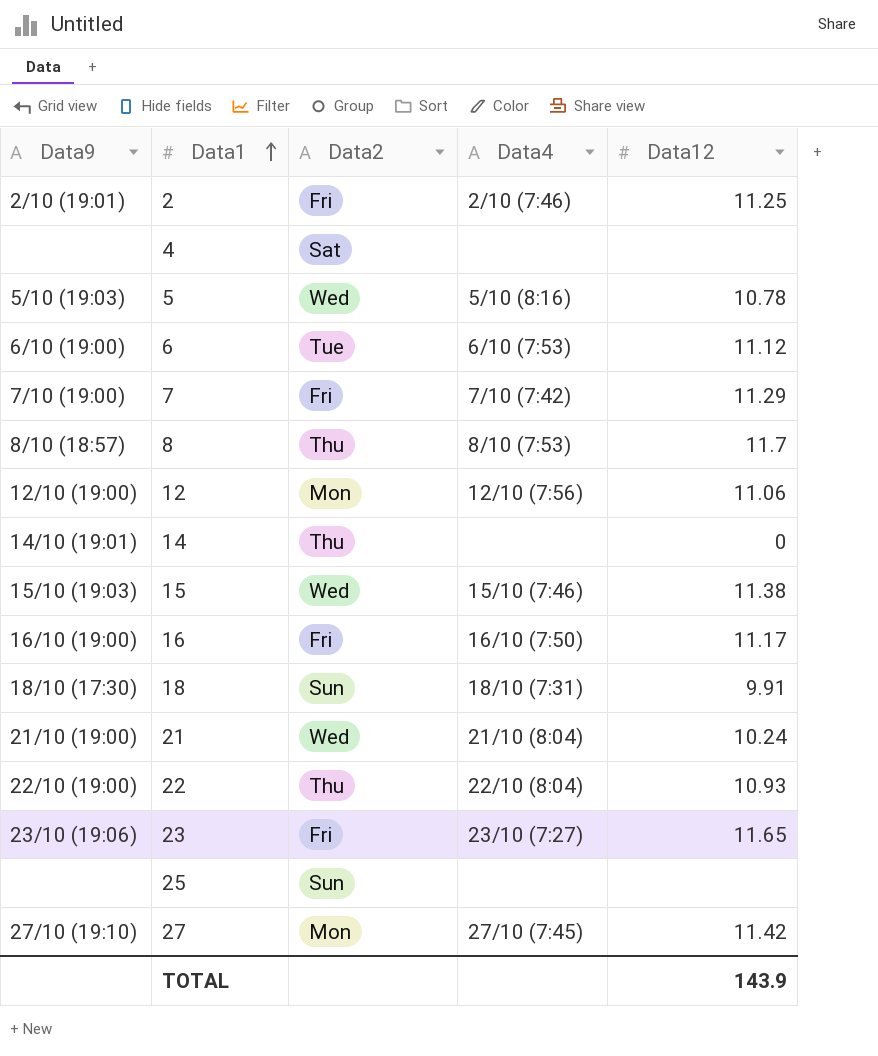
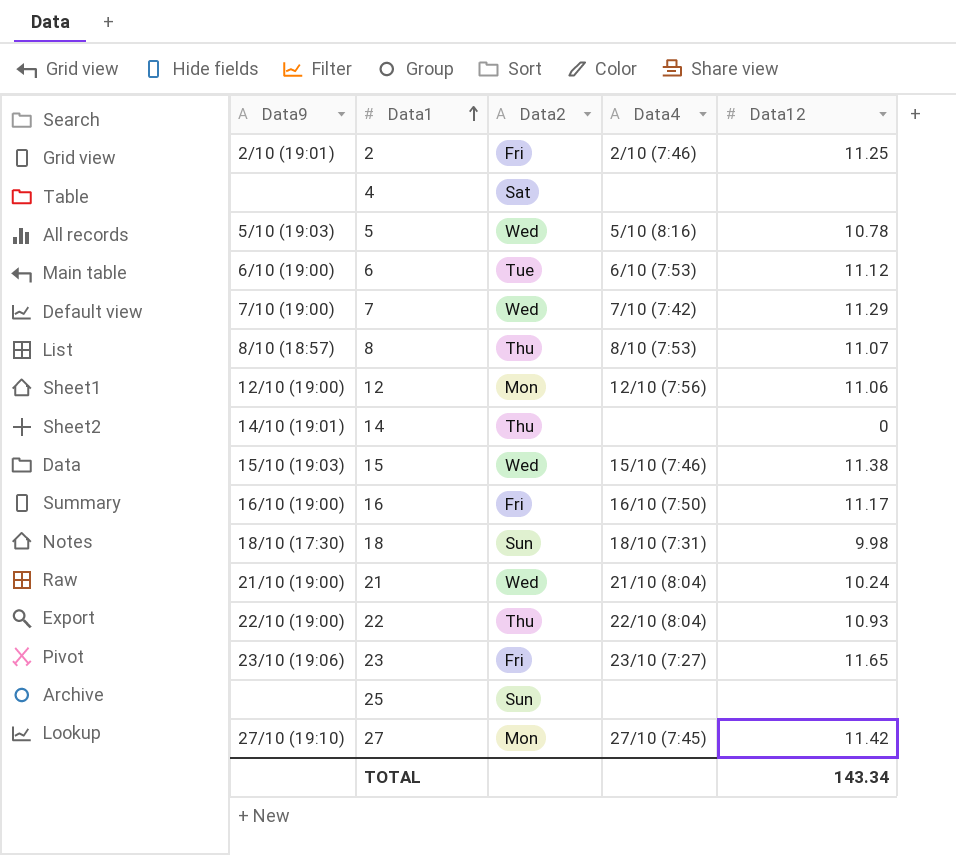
7 | Data2: Fri -> Wed
8 | Data12: 11.7 -> 11.07
18 | Data12: 9.91 -> 9.98
TOTAL | Data12: 143.9 -> 143.34

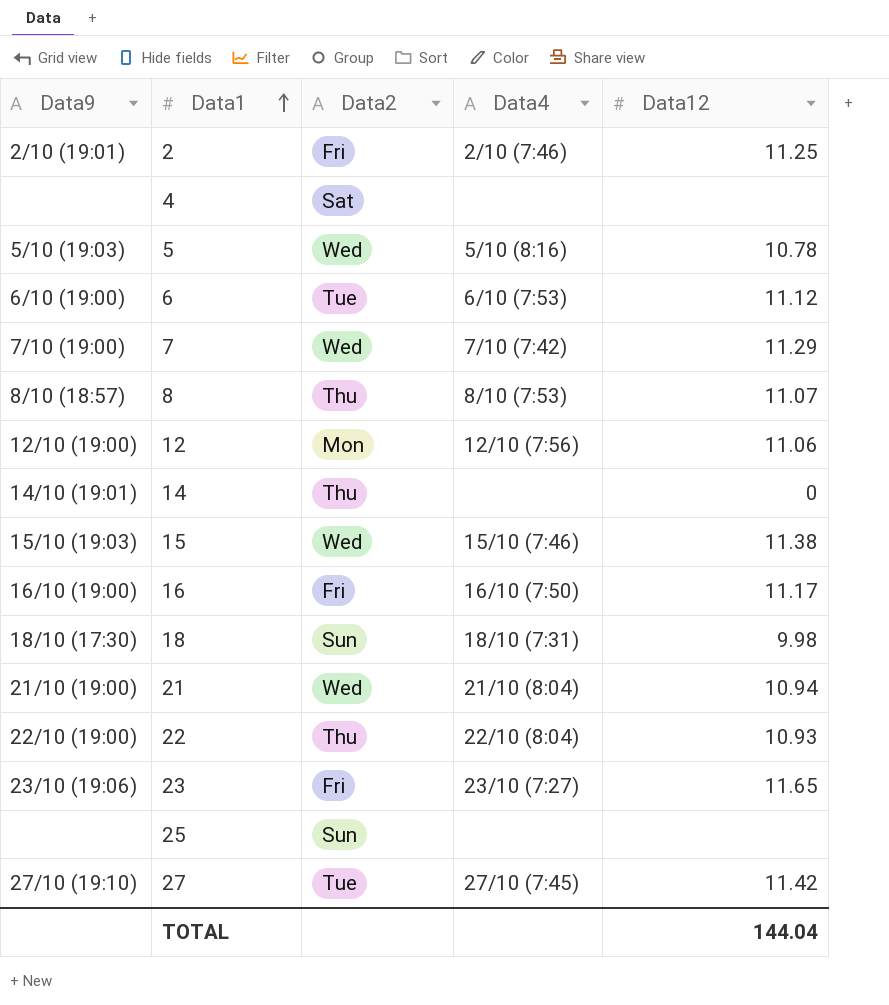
21 | Data12: 10.24 -> 10.94
27 | Data2: Mon -> Tue
TOTAL | Data12: 143.34 -> 144.04

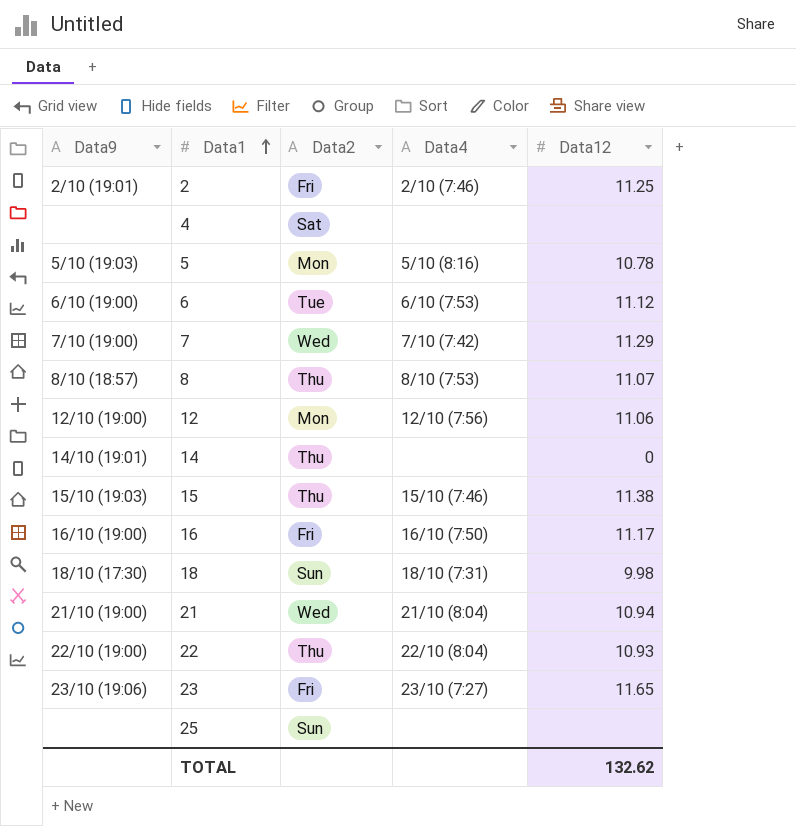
row 27: 27/10 (19:10) | Tue | 27/10 (7:45) | 11.42 -> none
5 | Data2: Wed -> Mon
15 | Data2: Wed -> Thu
TOTAL | Data12: 144.04 -> 132.62

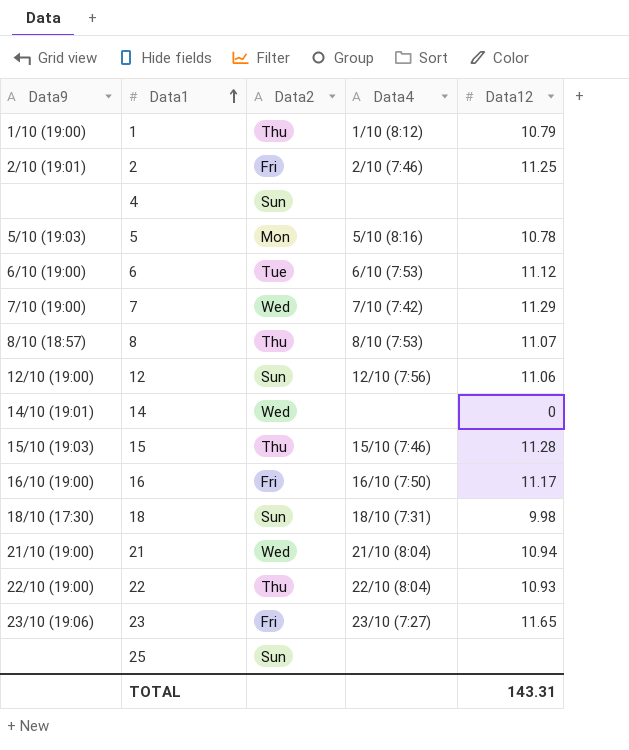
row 1: none -> 1/10 (19:00) | Thu | 1/10 (8:12) | 10.79
4 | Data2: Sat -> Sun
12 | Data2: Mon -> Sun
14 | Data2: Thu -> Wed
15 | Data12: 11.38 -> 11.28
TOTAL | Data12: 132.62 -> 143.31

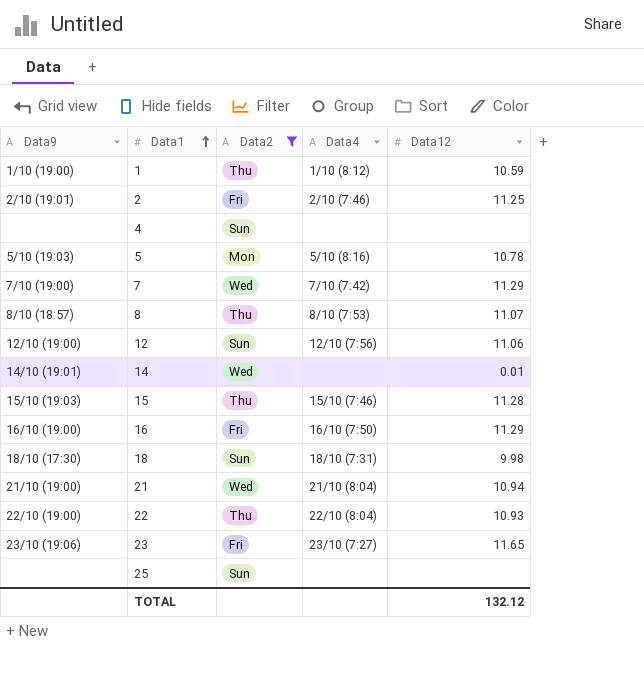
filter: none -> Data2 != Tue
1 | Data12: 10.79 -> 10.59
14 | Data12: 0 -> 0.01
16 | Data12: 11.17 -> 11.29
TOTAL | Data12: 143.31 -> 132.12

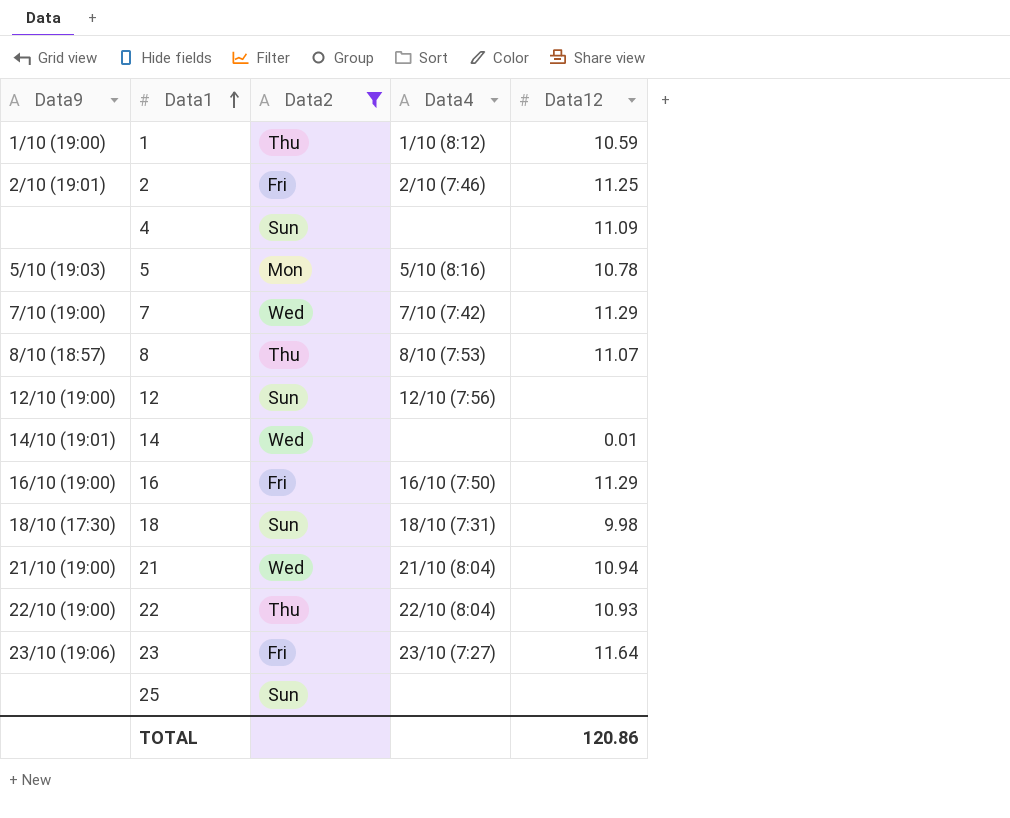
row 15: 15/10 (19:03) | Thu | 15/10 (7:46) | 11.28 -> none
4 | Data12: none -> 11.09
12 | Data12: 11.06 -> none
23 | Data12: 11.65 -> 11.64
TOTAL | Data12: 132.12 -> 120.86

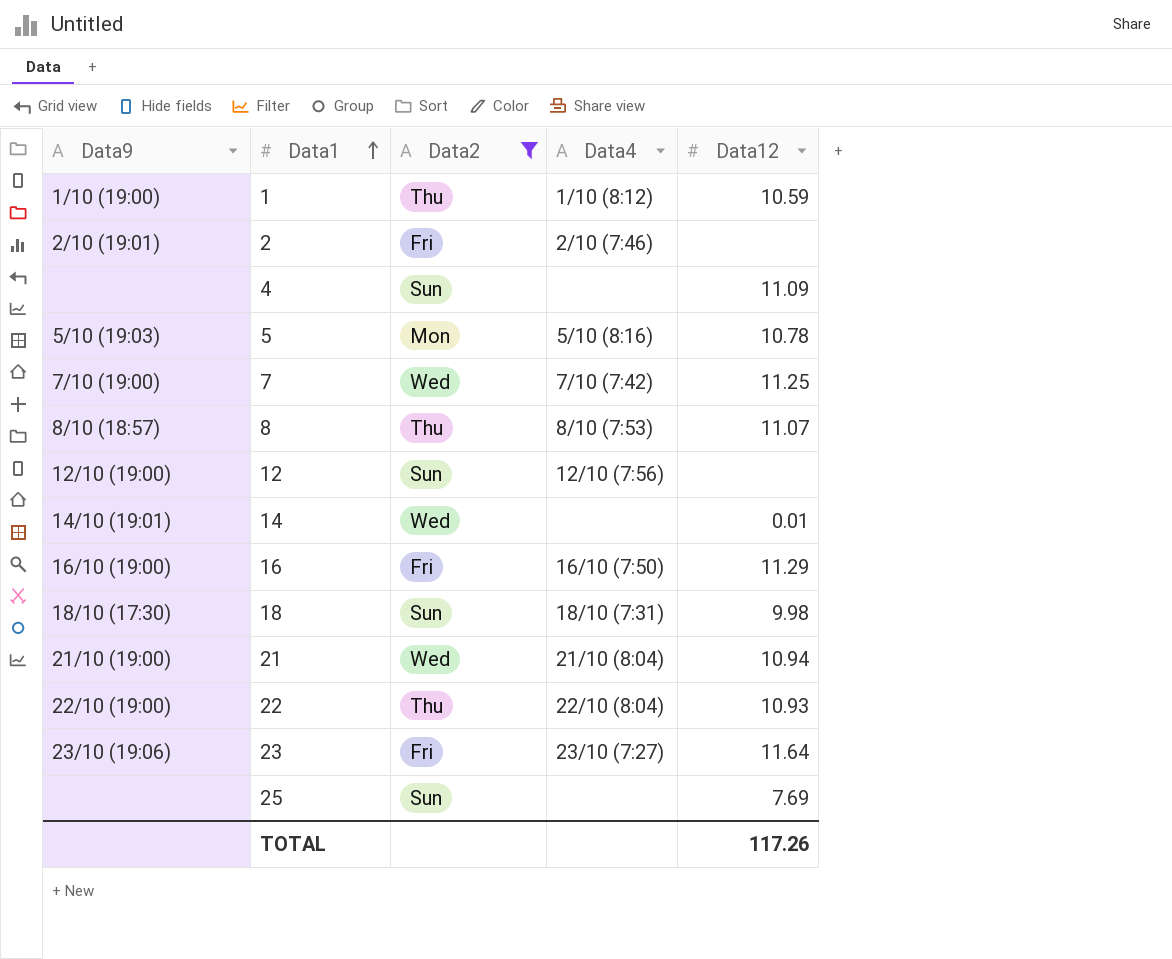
2 | Data12: 11.25 -> none
7 | Data12: 11.29 -> 11.25
25 | Data12: none -> 7.69
TOTAL | Data12: 120.86 -> 117.26

